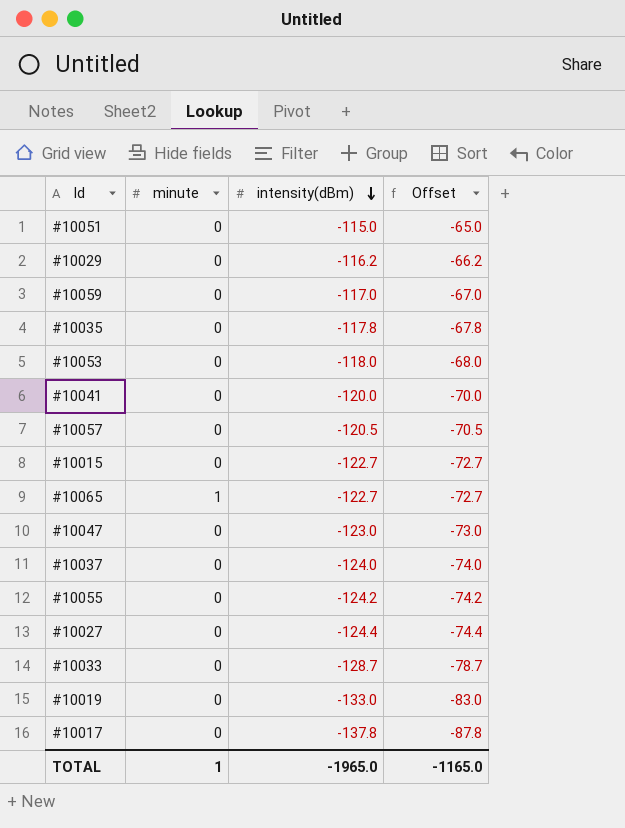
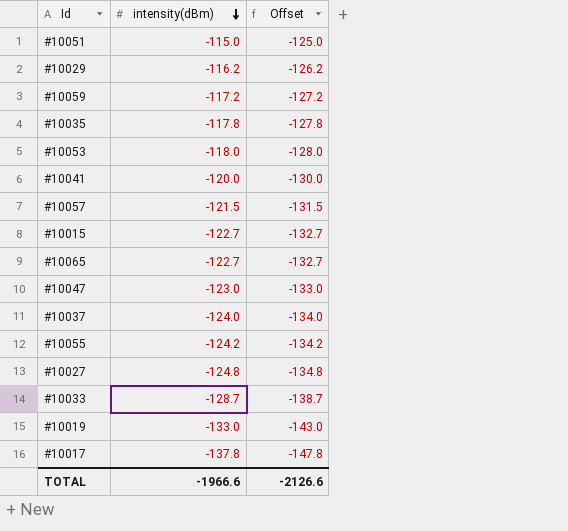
column minute | position: 2 -> none
column Offset | formula: [intensity(dBm)] + 50 -> [intensity(dBm)] - 10
#10059 | intensity(dBm): -117.0 -> -117.2
#10057 | intensity(dBm): -120.5 -> -121.5
#10027 | intensity(dBm): -124.4 -> -124.8
TOTAL | intensity(dBm): -1965.0 -> -1966.6
TOTAL | Offset: -1165.0 -> -2126.6

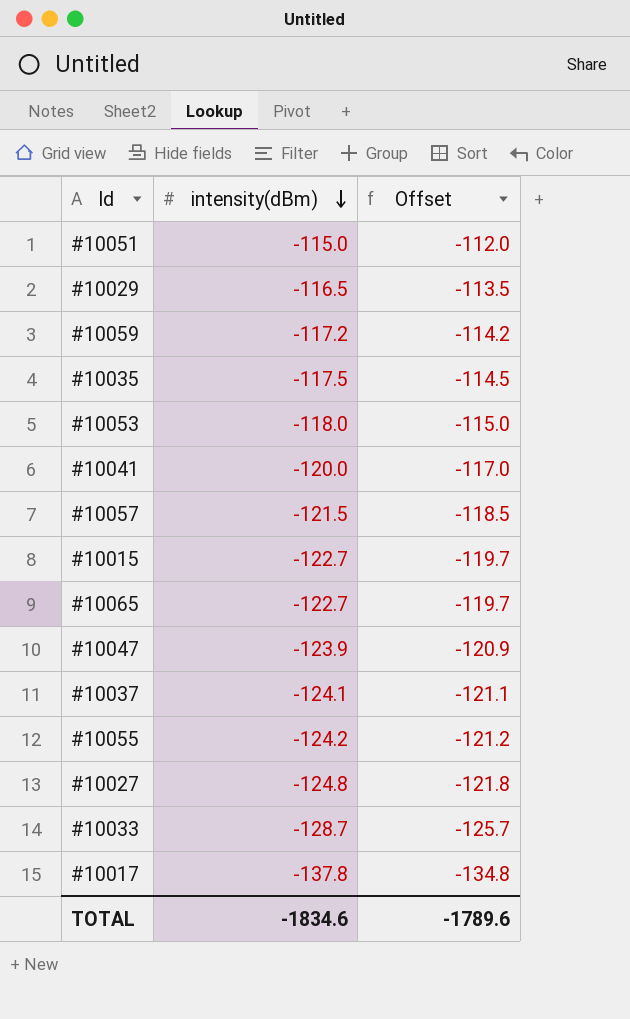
column Offset | formula: [intensity(dBm)] - 10 -> [intensity(dBm)] + 3
row #10019: -133.0 | -143.0 -> none
#10029 | intensity(dBm): -116.2 -> -116.5
#10035 | intensity(dBm): -117.8 -> -117.5
#10047 | intensity(dBm): -123.0 -> -123.9
#10037 | intensity(dBm): -124.0 -> -124.1
TOTAL | intensity(dBm): -1966.6 -> -1834.6
TOTAL | Offset: -2126.6 -> -1789.6

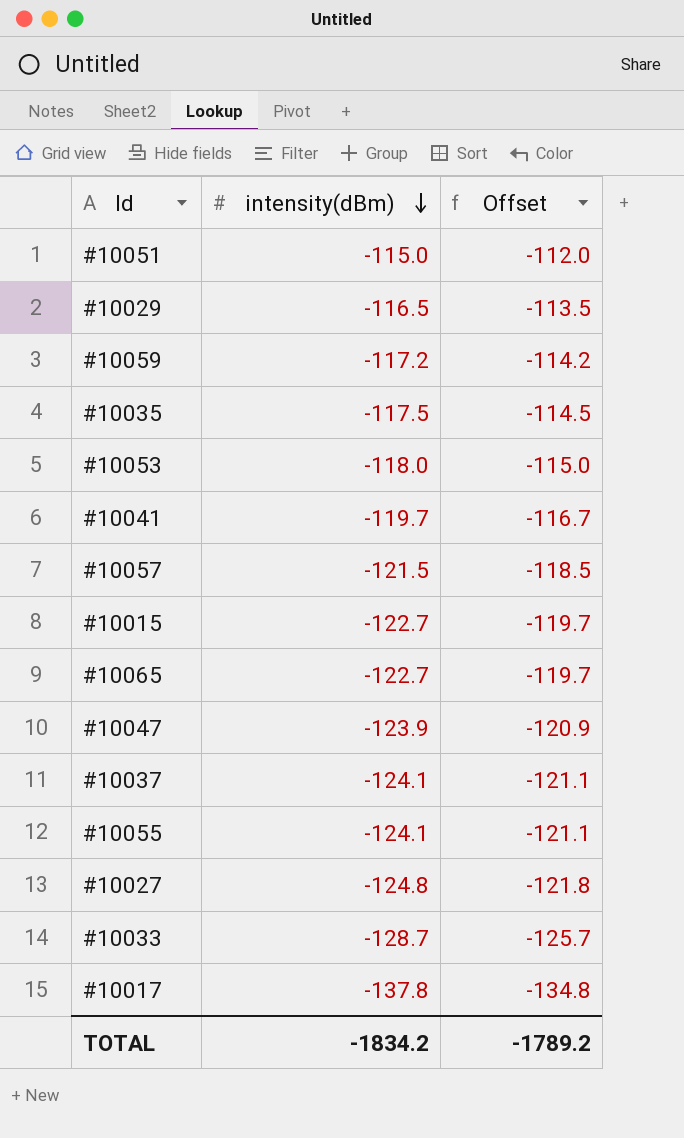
#10041 | intensity(dBm): -120.0 -> -119.7
#10041 | Offset: -117.0 -> -116.7
#10055 | intensity(dBm): -124.2 -> -124.1
#10055 | Offset: -121.2 -> -121.1
TOTAL | intensity(dBm): -1834.6 -> -1834.2
TOTAL | Offset: -1789.6 -> -1789.2

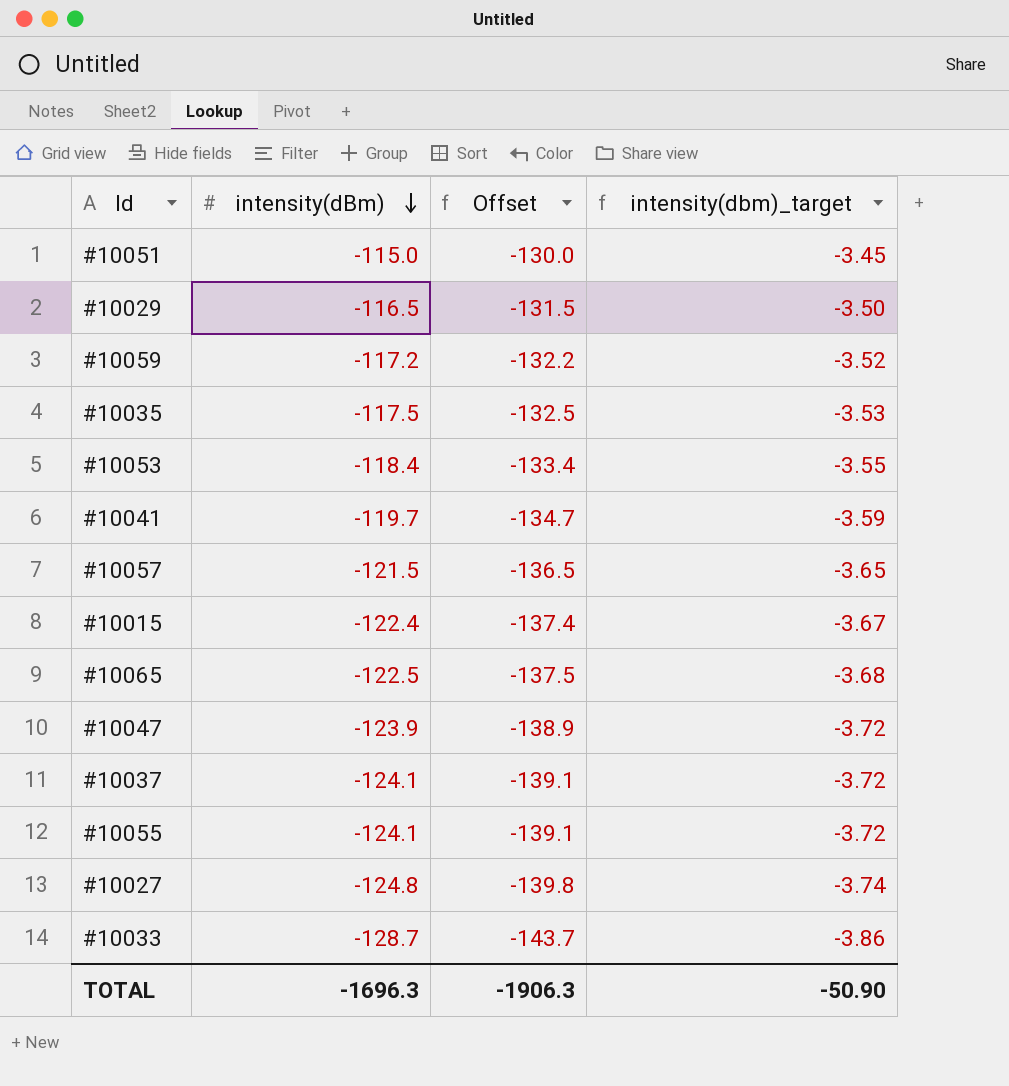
column Offset | formula: [intensity(dBm)] + 3 -> [intensity(dBm)] - 15
column intensity(dbm)_target | formula: none -> [intensity(dBm)] * 0.03
row #10017: -137.8 | -134.8 -> none
#10053 | intensity(dBm): -118.0 -> -118.4
#10015 | intensity(dBm): -122.7 -> -122.4
#10065 | intensity(dBm): -122.7 -> -122.5
TOTAL | intensity(dBm): -1834.2 -> -1696.3
TOTAL | Offset: -1789.2 -> -1906.3

